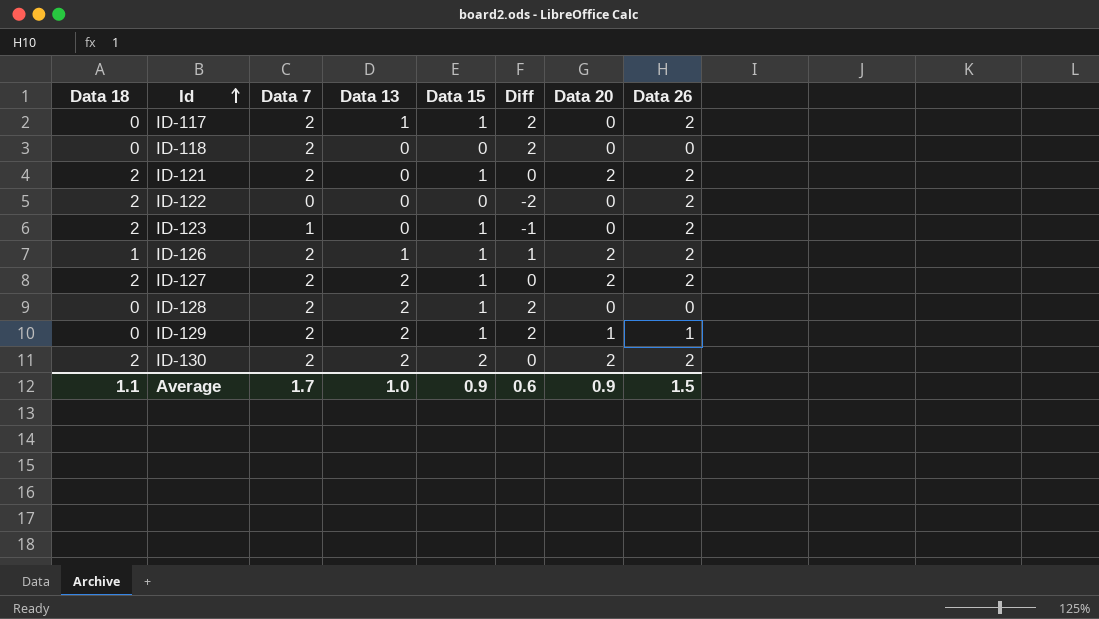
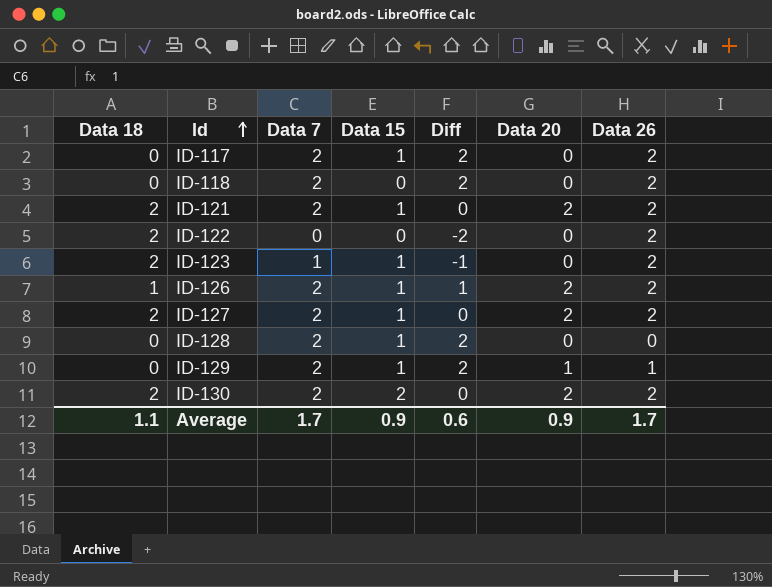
column Data 13 | position: 4 -> none
ID-118 | Data 26: 0 -> 2
Average | Data 26: 1.5 -> 1.7

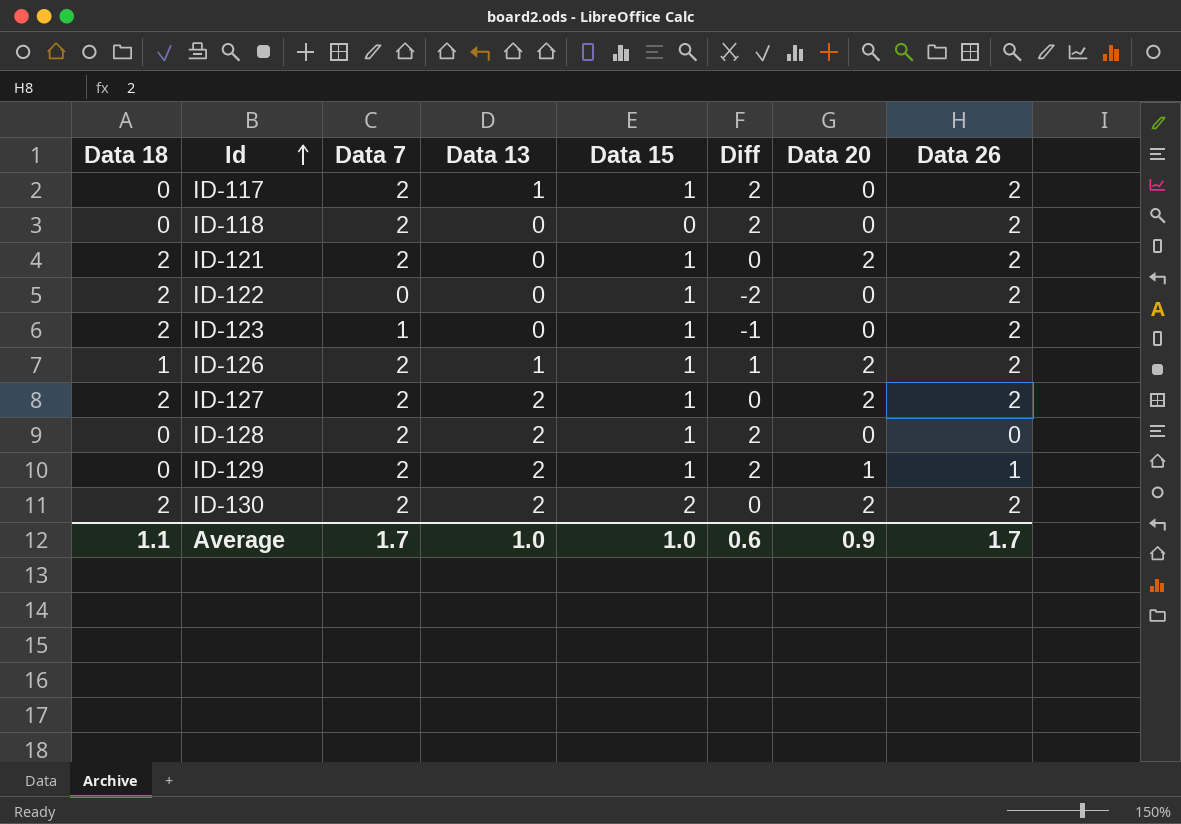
column Data 13 | position: none -> 4
ID-122 | Data 15: 0 -> 1
Average | Data 15: 0.9 -> 1.0

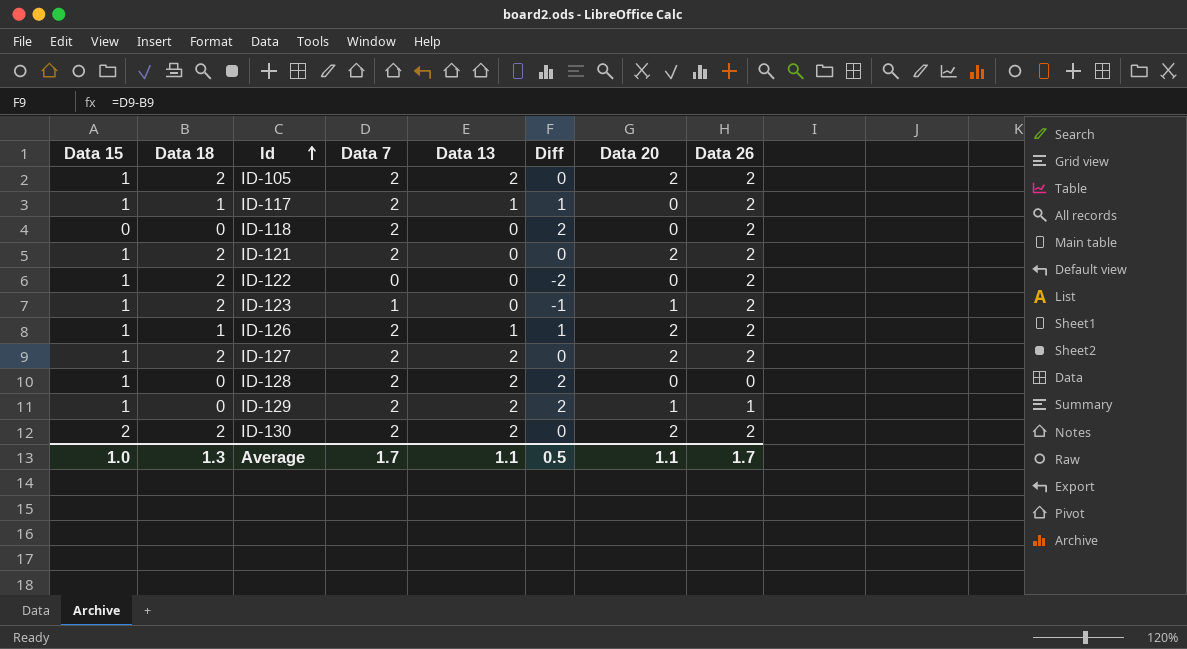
column Data 15 | position: 5 -> 1
row ID-105: none -> 1 | 2 | 2 | 2 | 0 | 2 | 2
ID-117 | Data 18: 0 -> 1
ID-117 | Diff: 2 -> 1
ID-123 | Data 20: 0 -> 1
Average | Data 18: 1.1 -> 1.3
Average | Data 13: 1.0 -> 1.1
Average | Diff: 0.6 -> 0.5
Average | Data 20: 0.9 -> 1.1

